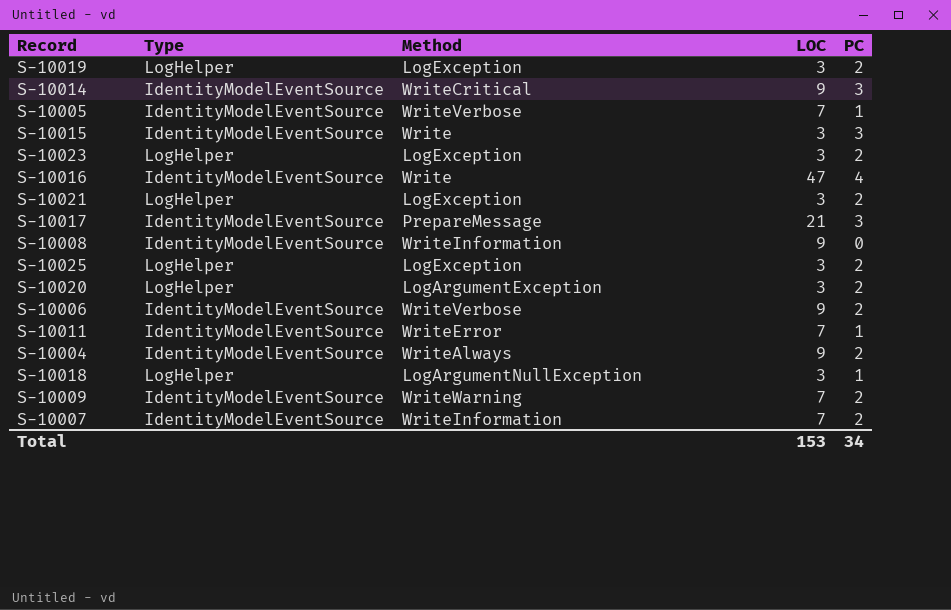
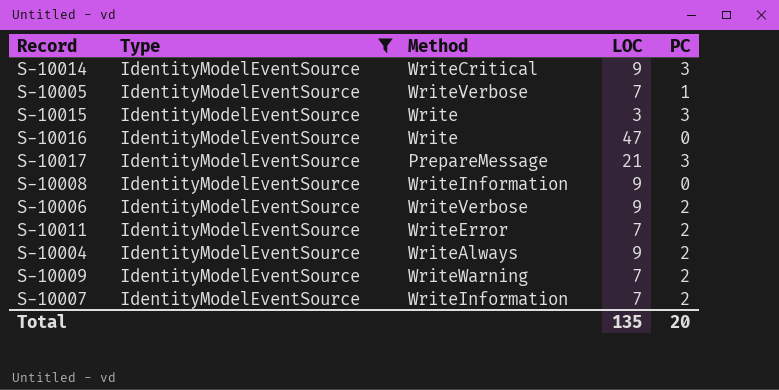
filter: none -> Type = IdentityModelEventSource
S-10016 | PC: 4 -> 0
S-10011 | PC: 1 -> 2
Total | LOC: 153 -> 135
Total | PC: 34 -> 20

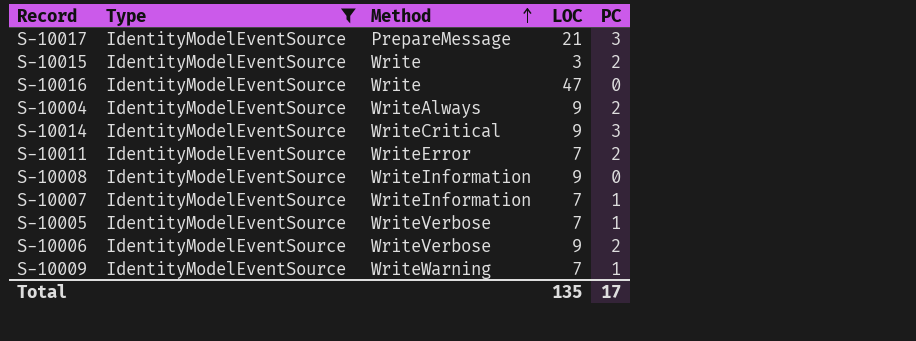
row order: none -> Method ascending
S-10015 | PC: 3 -> 2
S-10007 | PC: 2 -> 1
S-10009 | PC: 2 -> 1
Total | PC: 20 -> 17

